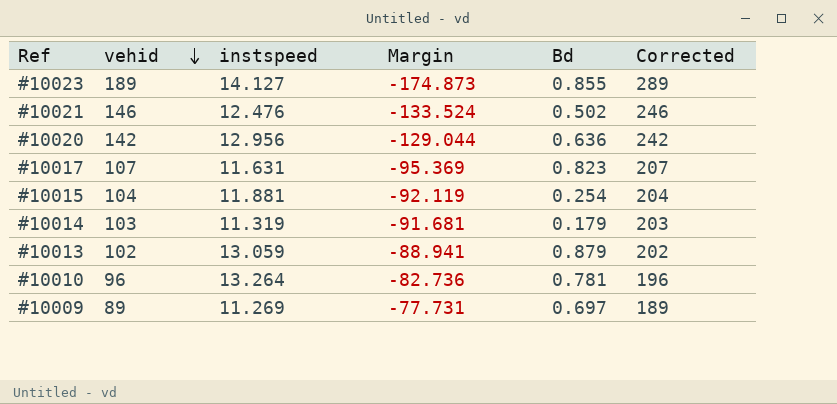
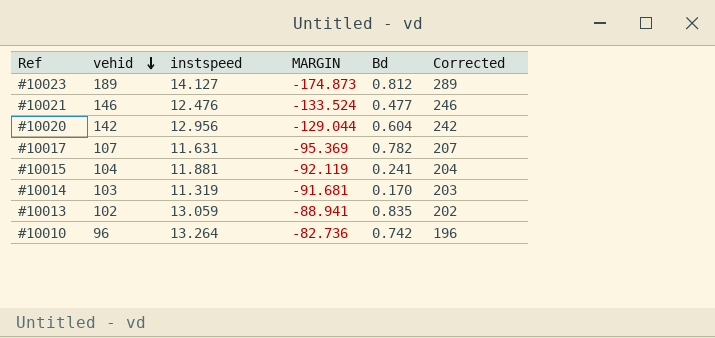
column name: Margin -> MARGIN
row #10009: 89 | 11.269 | -77.731 | 0.697 | 189 -> none
#10023 | Bd: 0.855 -> 0.812
#10021 | Bd: 0.502 -> 0.477
#10020 | Bd: 0.636 -> 0.604
#10017 | Bd: 0.823 -> 0.782
#10015 | Bd: 0.254 -> 0.241
#10014 | Bd: 0.179 -> 0.170
#10013 | Bd: 0.879 -> 0.835
#10010 | Bd: 0.781 -> 0.742

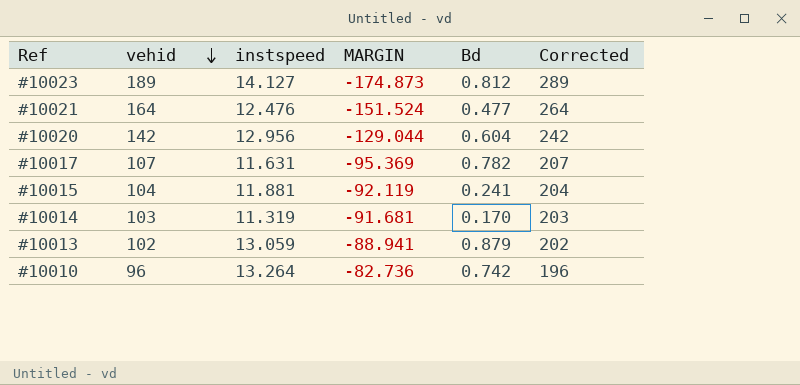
#10021 | vehid: 146 -> 164
#10021 | MARGIN: -133.524 -> -151.524
#10021 | Corrected: 246 -> 264
#10013 | Bd: 0.835 -> 0.879

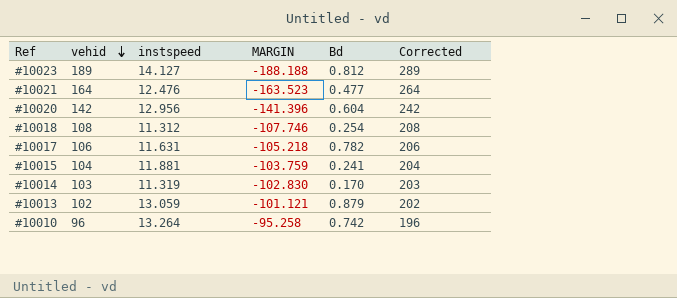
column MARGIN | formula: [instspeed] - [vehid] -> [Bd] - [vehid]
row #10018: none -> 108 | 11.312 | -107.746 | 0.254 | 208
#10017 | vehid: 107 -> 106
#10017 | Corrected: 207 -> 206

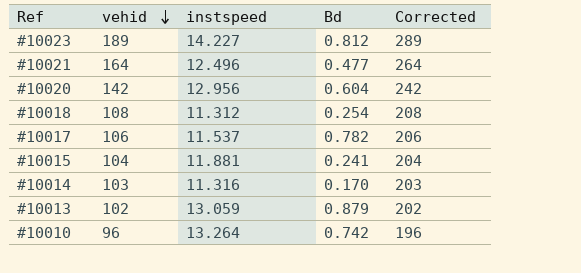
column MARGIN | formula: [Bd] - [vehid] -> none
#10023 | instspeed: 14.127 -> 14.227
#10021 | instspeed: 12.476 -> 12.496
#10017 | instspeed: 11.631 -> 11.537
#10014 | instspeed: 11.319 -> 11.316

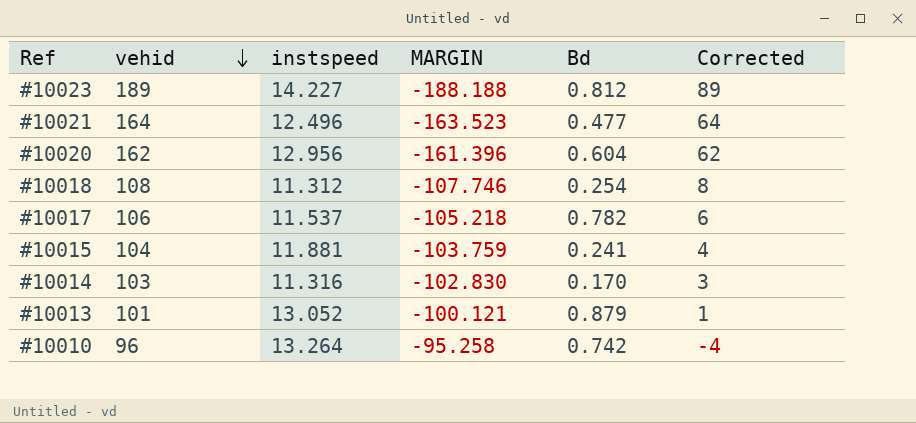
column MARGIN | formula: none -> [Bd] - [vehid]
column Corrected | formula: [vehid] + 100 -> [vehid] - 100
#10020 | vehid: 142 -> 162
#10013 | vehid: 102 -> 101
#10013 | instspeed: 13.059 -> 13.052

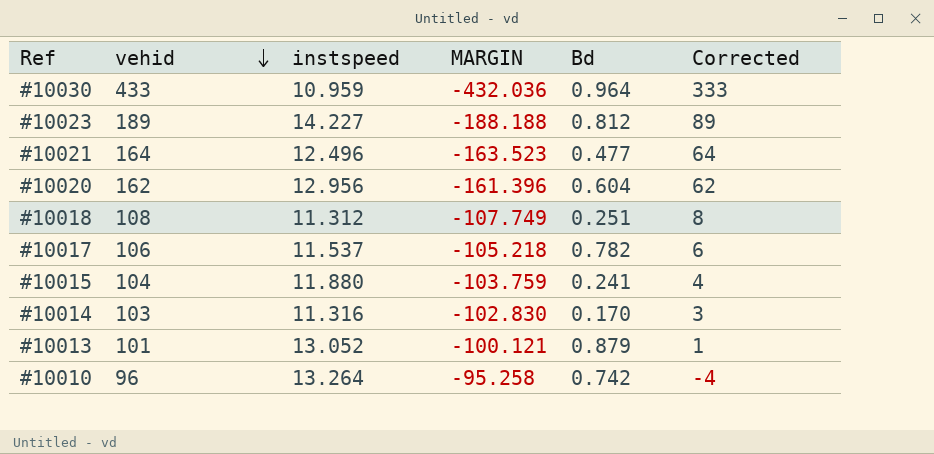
row #10030: none -> 433 | 10.959 | -432.036 | 0.964 | 333
#10018 | MARGIN: -107.746 -> -107.749
#10018 | Bd: 0.254 -> 0.251
#10015 | instspeed: 11.881 -> 11.880

